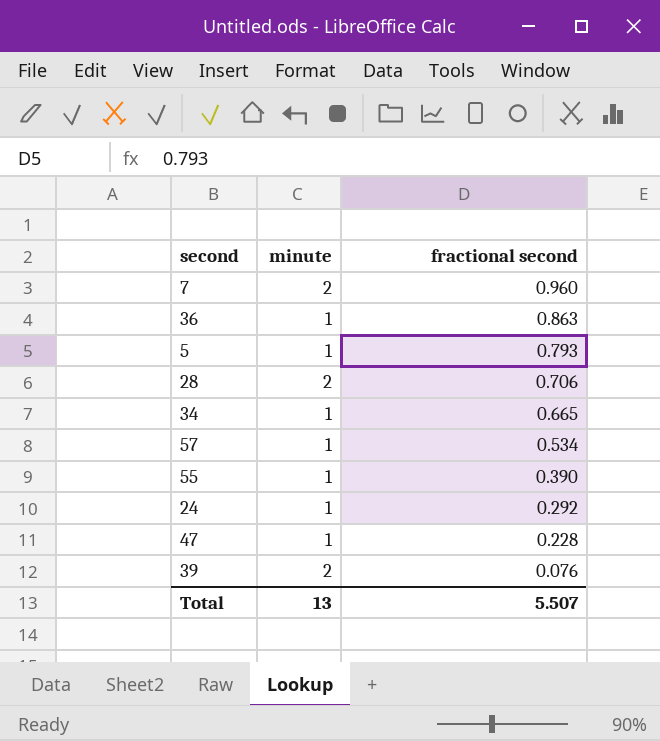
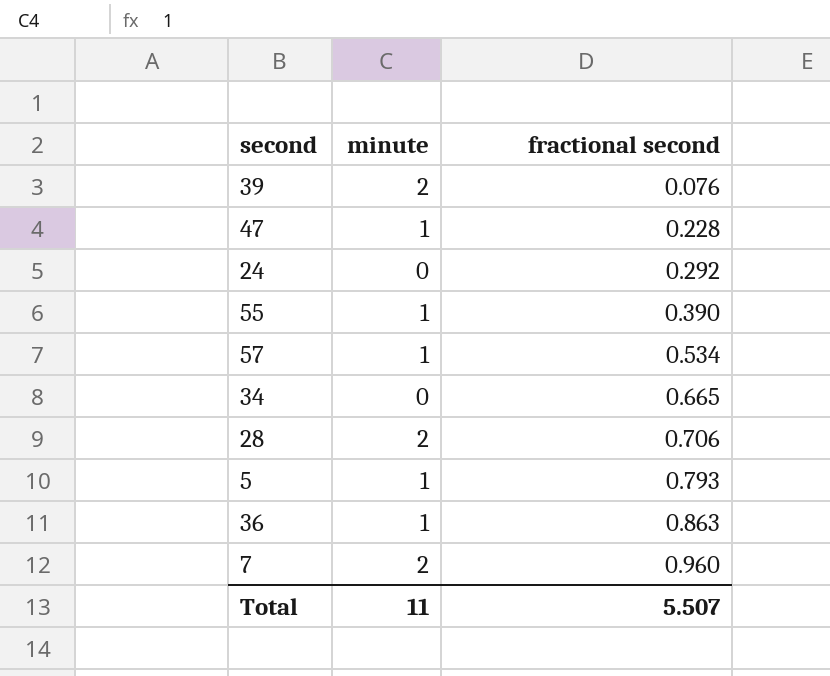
row order: fractional second descending -> fractional second ascending
24 | minute: 1 -> 0
34 | minute: 1 -> 0
Total | minute: 13 -> 11

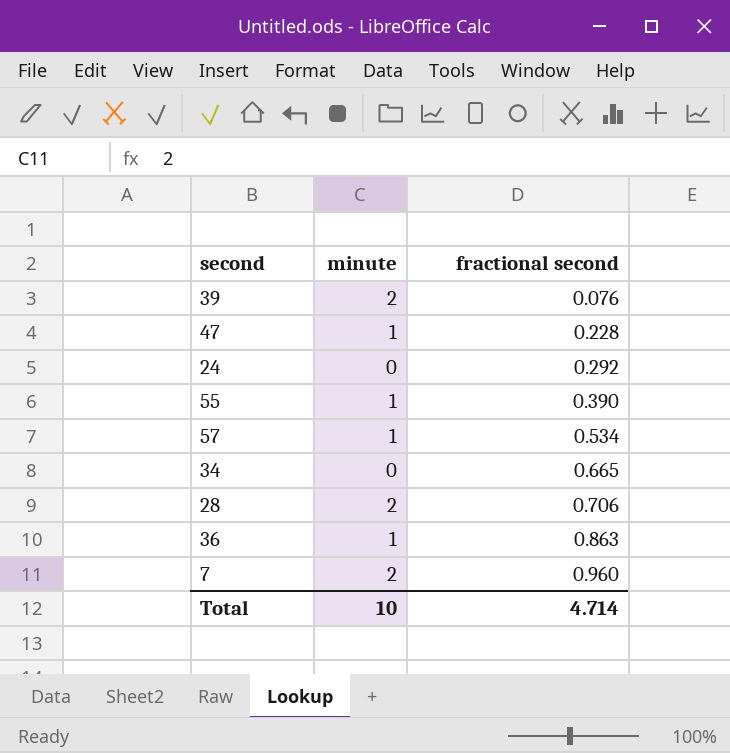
row 5: 1 | 0.793 -> none
Total | minute: 11 -> 10
Total | fractional second: 5.507 -> 4.714

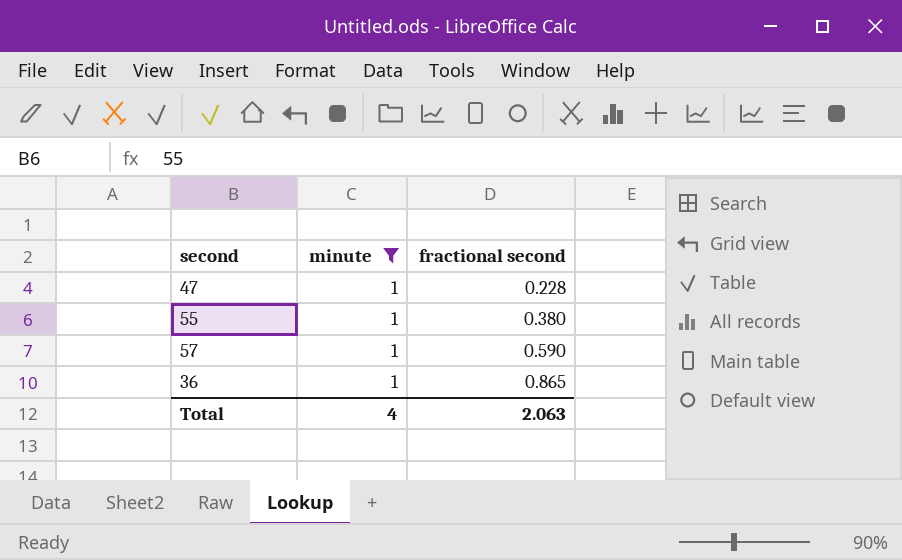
filter: none -> minute = 1
55 | fractional second: 0.390 -> 0.380
57 | fractional second: 0.534 -> 0.590
36 | fractional second: 0.863 -> 0.865
Total | minute: 10 -> 4
Total | fractional second: 4.714 -> 2.063

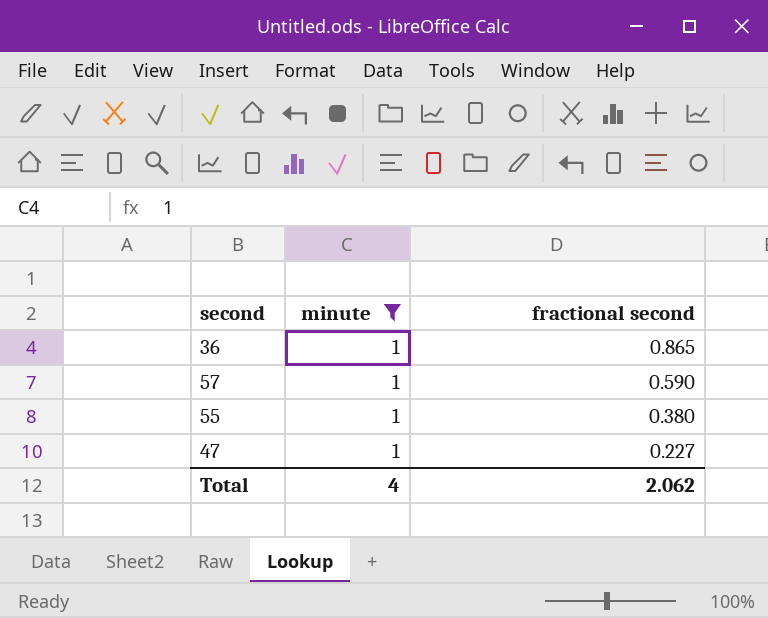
row order: fractional second ascending -> fractional second descending
47 | fractional second: 0.228 -> 0.227
Total | fractional second: 2.063 -> 2.062

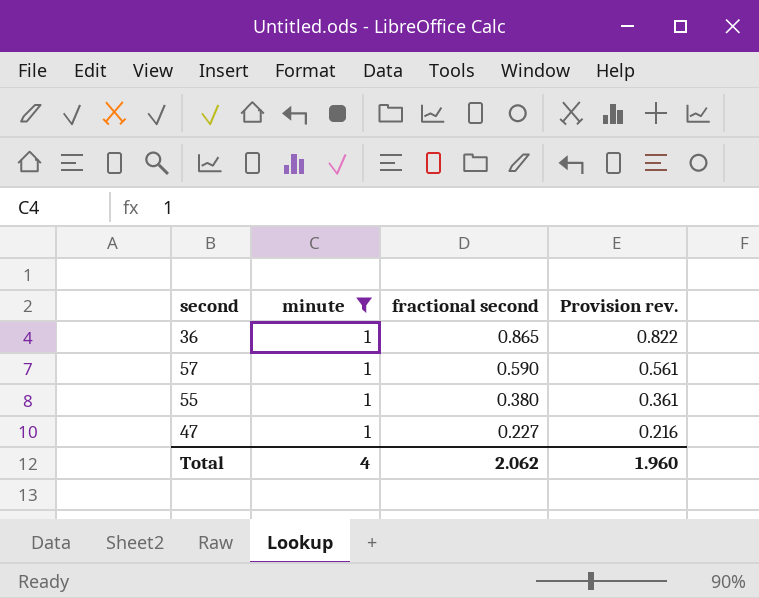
column Provision rev. | formula: none -> [fractional second] * 0.95

